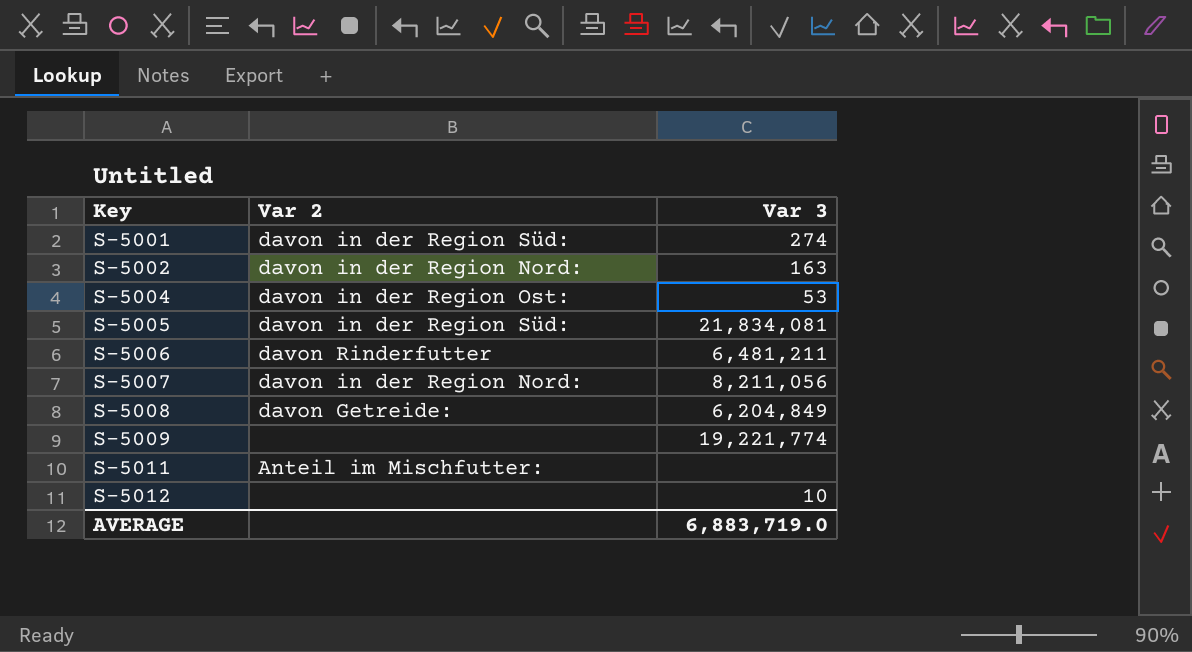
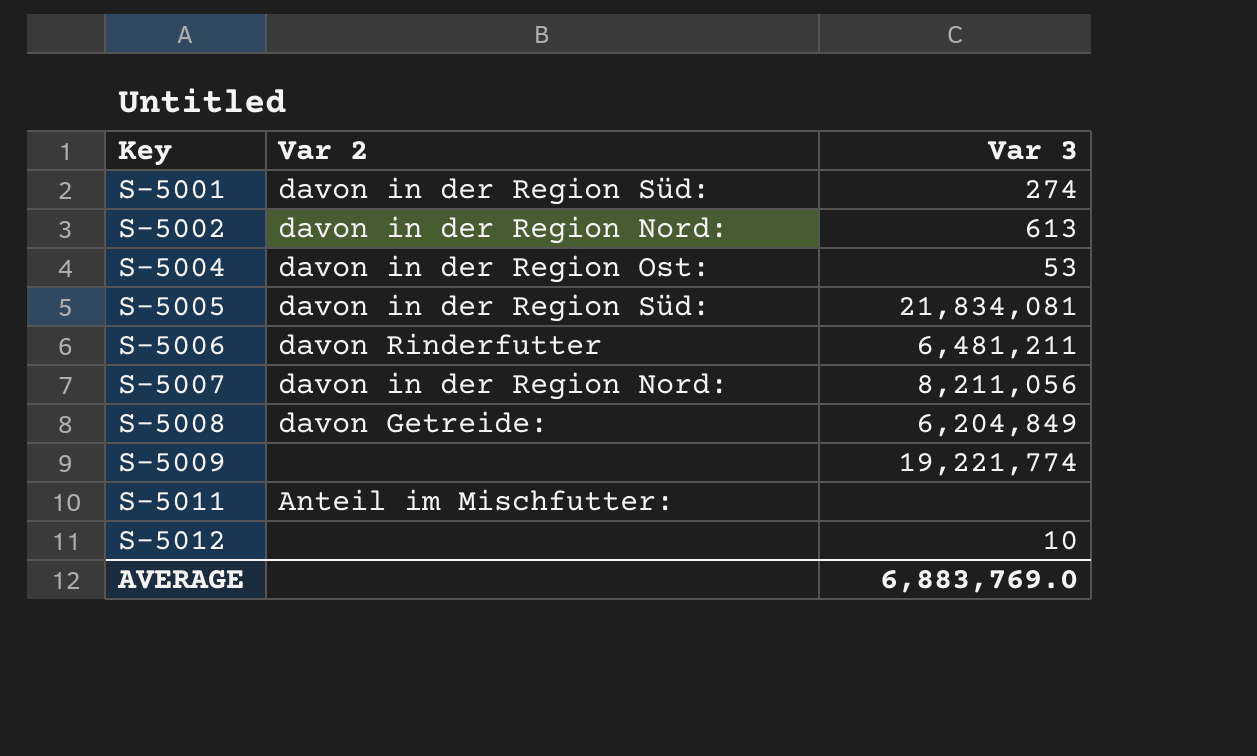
S-5002 | Var 3: 163 -> 613
AVERAGE | Var 3: 6,883,719.0 -> 6,883,769.0

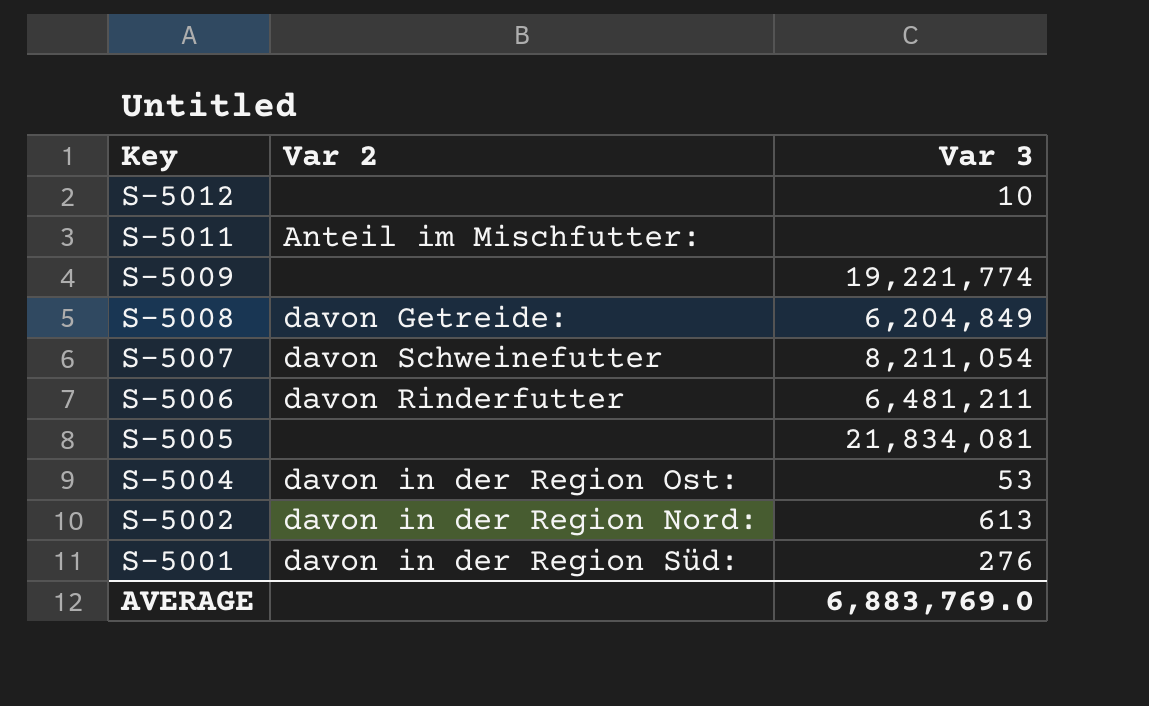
row order: Key ascending -> Key descending
S-5007 | Var 2: davon in der Region Nord: -> davon Schweinefutter
S-5007 | Var 3: 8,211,056 -> 8,211,054
S-5005 | Var 2: davon in der Region Süd: -> none
S-5001 | Var 3: 274 -> 276

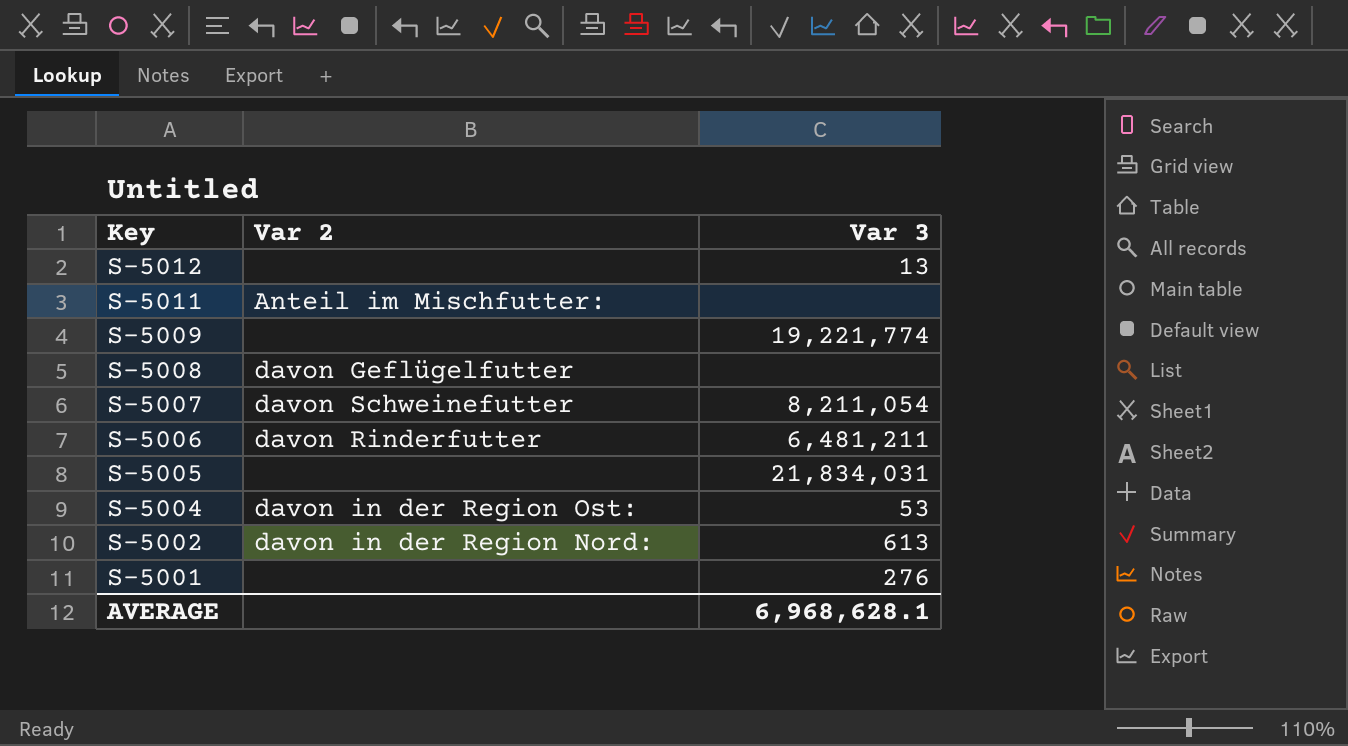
S-5012 | Var 3: 10 -> 13
S-5008 | Var 2: davon Getreide: -> davon Geflügelfutter
S-5008 | Var 3: 6,204,849 -> none
S-5005 | Var 3: 21,834,081 -> 21,834,031
S-5001 | Var 2: davon in der Region Süd: -> none
AVERAGE | Var 3: 6,883,769.0 -> 6,968,628.1

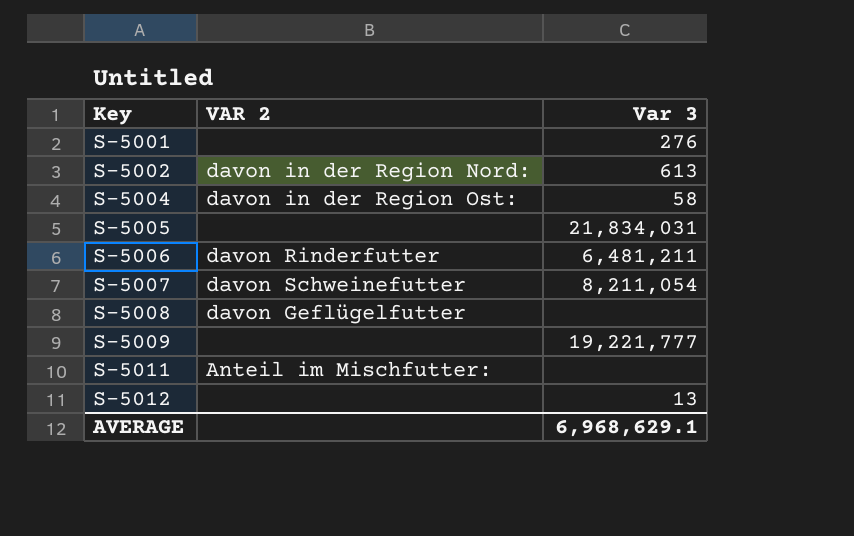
row order: Key descending -> Key ascending
column name: Var 2 -> VAR 2
S-5004 | Var 3: 53 -> 58
S-5009 | Var 3: 19,221,774 -> 19,221,777
AVERAGE | Var 3: 6,968,628.1 -> 6,968,629.1

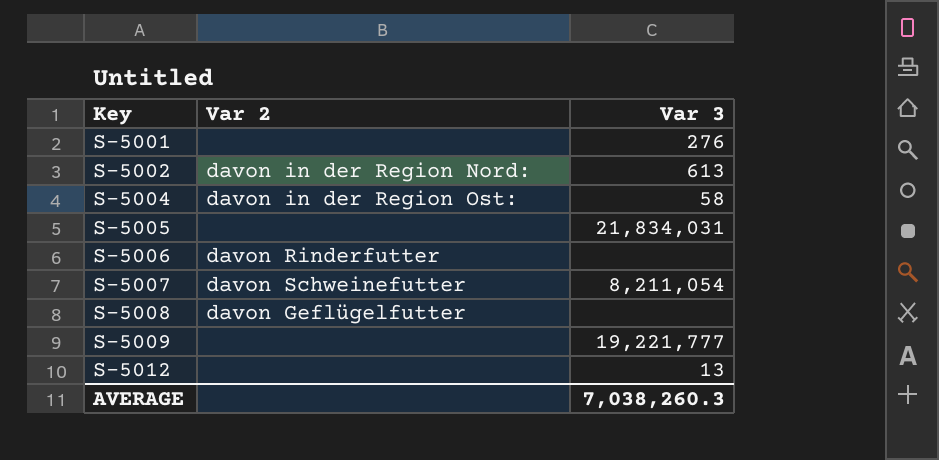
column name: VAR 2 -> Var 2
row S-5011: Anteil im Mischfutter: | none -> none
S-5006 | Var 3: 6,481,211 -> none
AVERAGE | Var 3: 6,968,629.1 -> 7,038,260.3

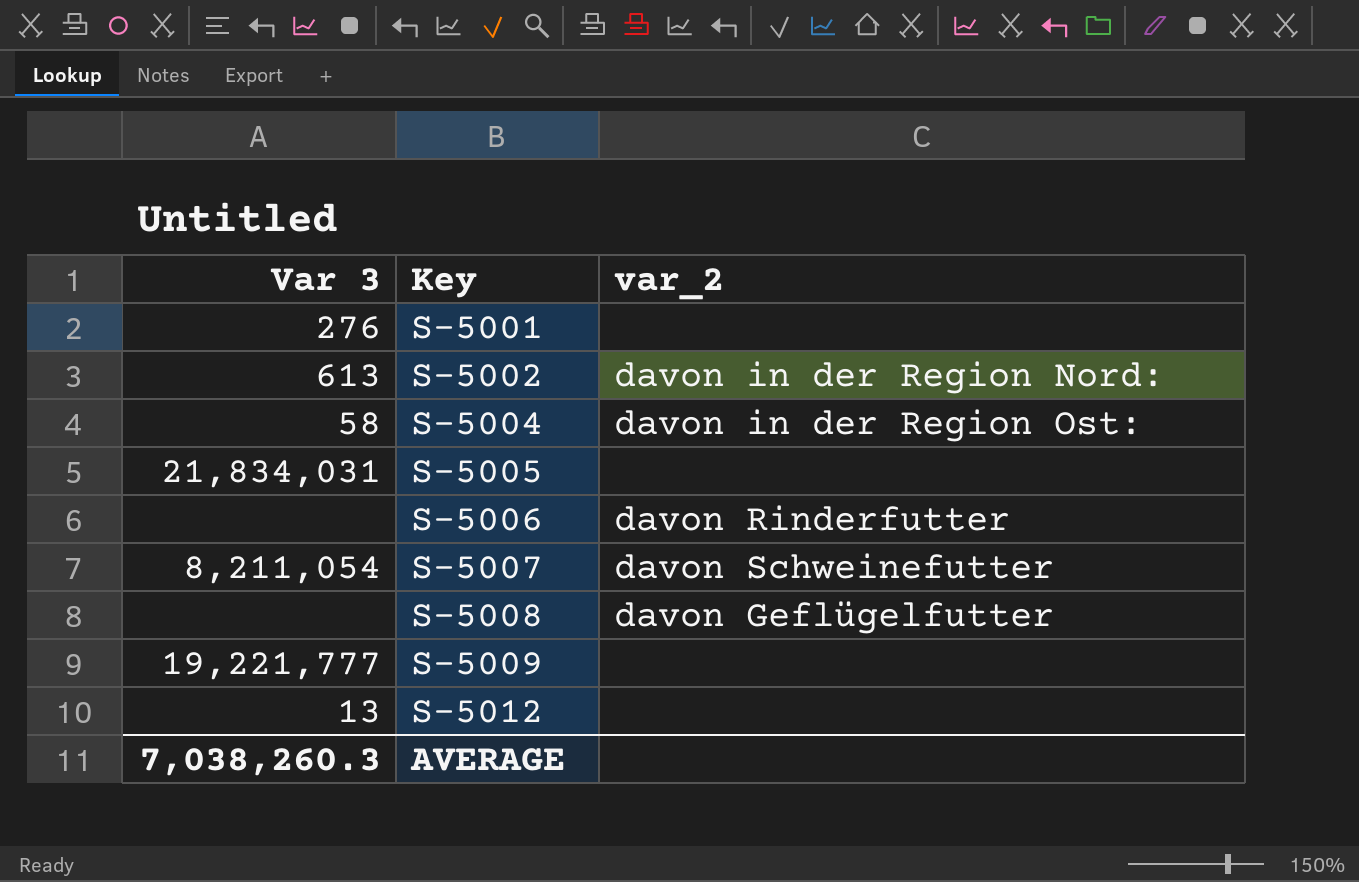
column Var 3 | position: 3 -> 1
column name: Var 2 -> var_2

